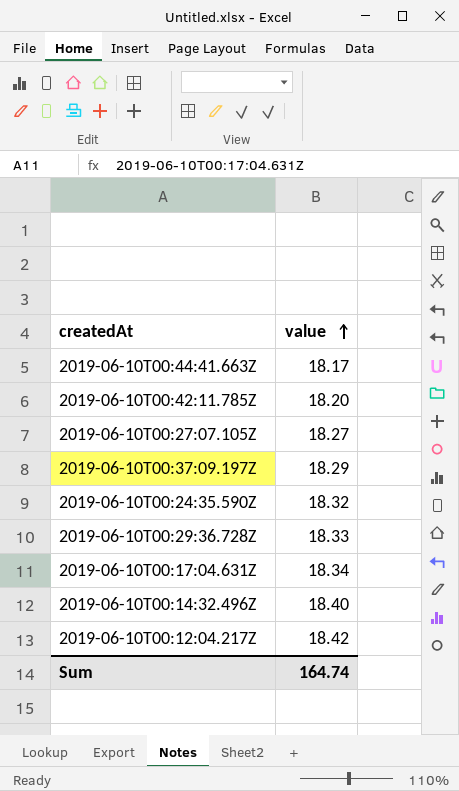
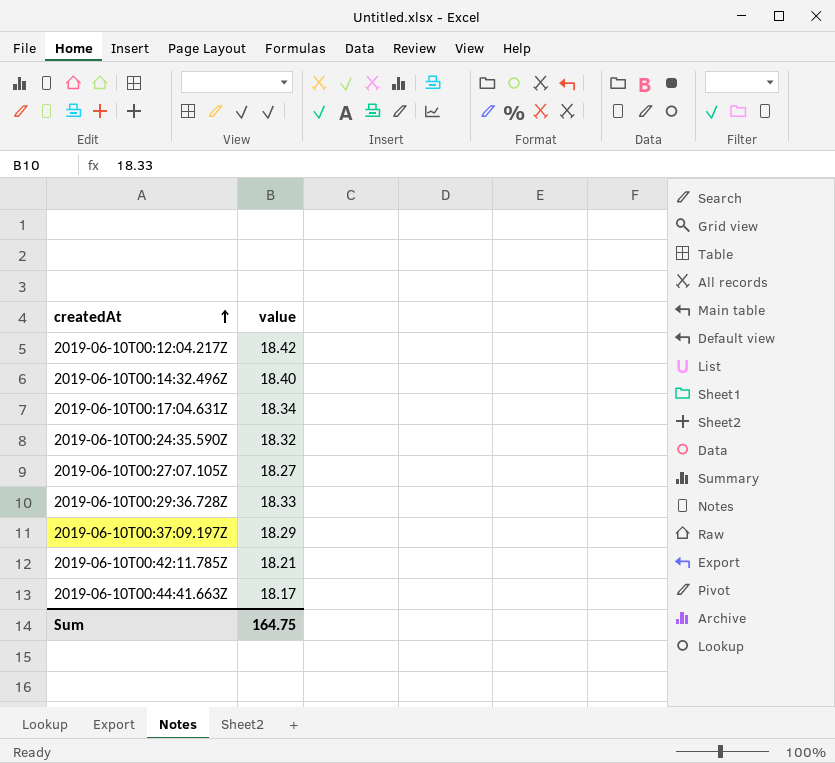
row order: value ascending -> createdAt ascending
2019-06-10T00:42:11.785Z | value: 18.20 -> 18.21
Sum | value: 164.74 -> 164.75

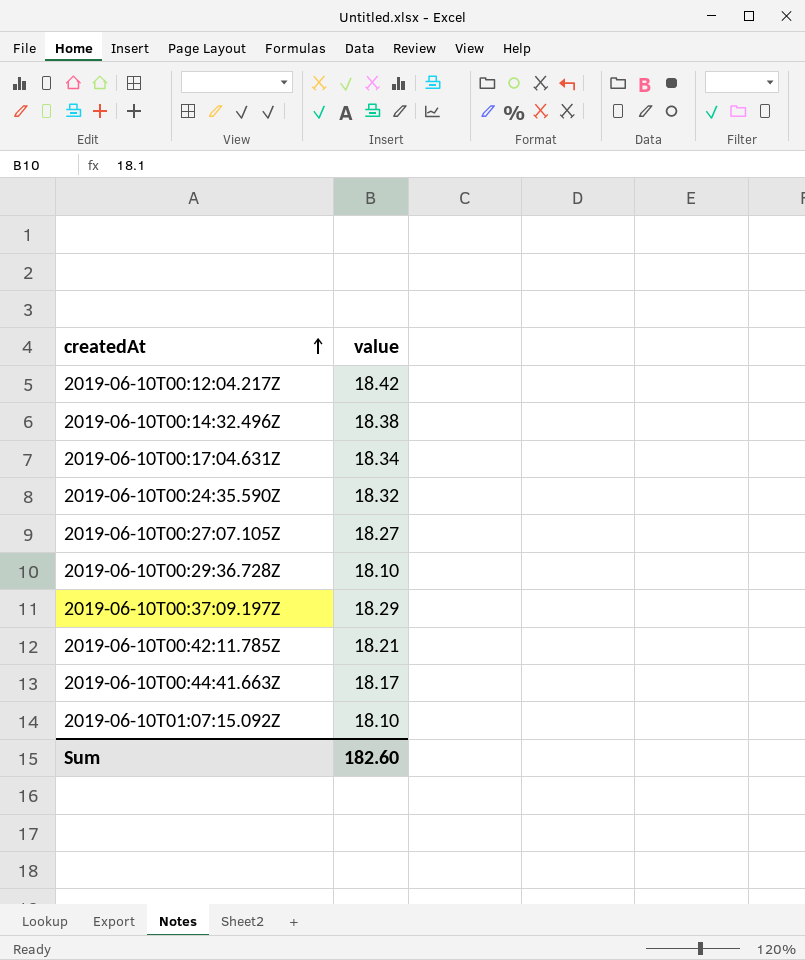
2019-06-10T00:14:32.496Z | value: 18.40 -> 18.38
2019-06-10T00:29:36.728Z | value: 18.33 -> 18.10
row 2019-06-10T01:07:15.092Z: none -> 18.10
Sum | value: 164.75 -> 182.60

